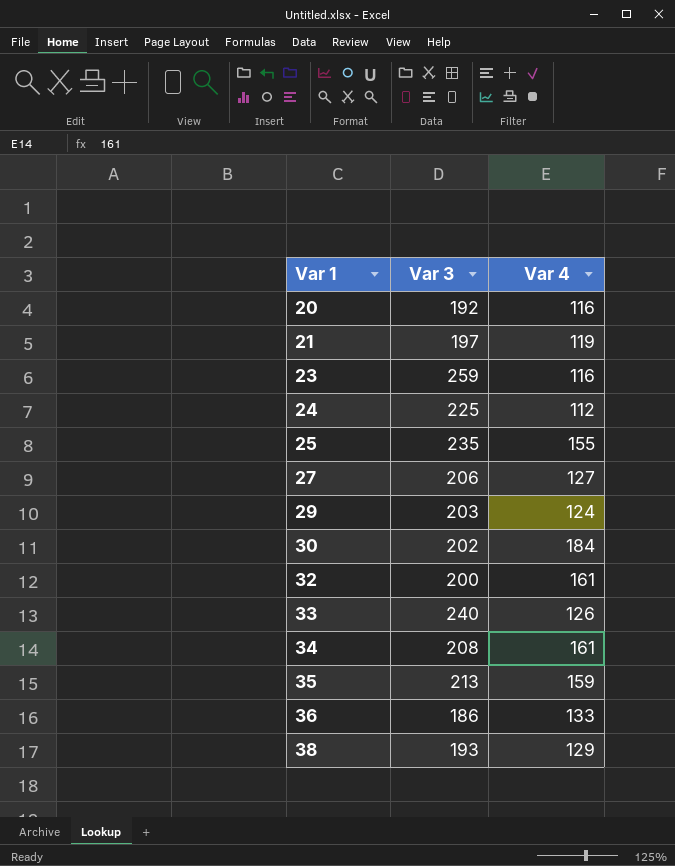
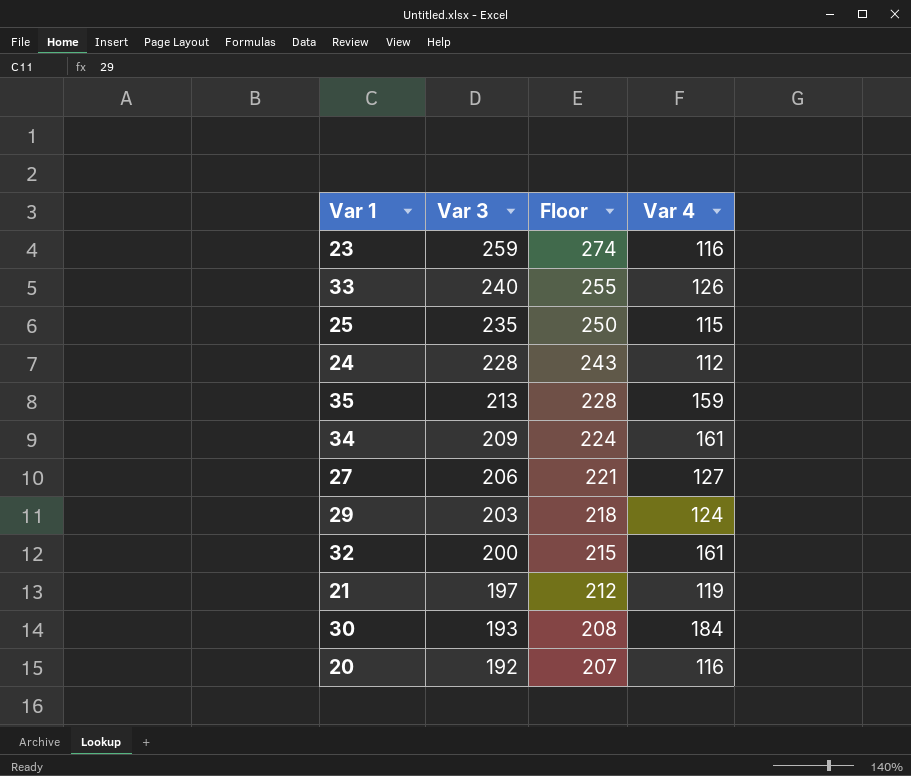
row order: Var 1 ascending -> Var 3 descending
column Floor | formula: none -> [Var 3] + 15
row 36: 186 | 133 -> none
row 38: 193 | 129 -> none
25 | Var 4: 155 -> 115
24 | Var 3: 225 -> 228
34 | Var 3: 208 -> 209
30 | Var 3: 202 -> 193

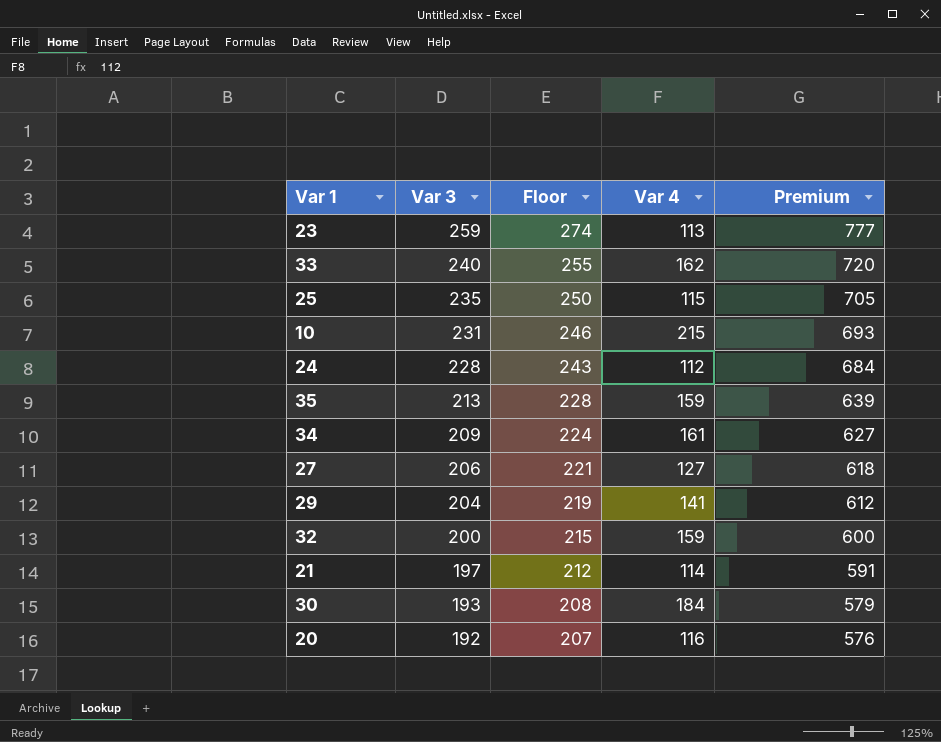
column Premium | formula: none -> [Var 3] * 3
23 | Var 4: 116 -> 113
33 | Var 4: 126 -> 162
row 10: none -> 231 | 246 | 215 | 693
29 | Var 3: 203 -> 204
29 | Floor: 218 -> 219
29 | Var 4: 124 -> 141
32 | Var 4: 161 -> 159
21 | Var 4: 119 -> 114

